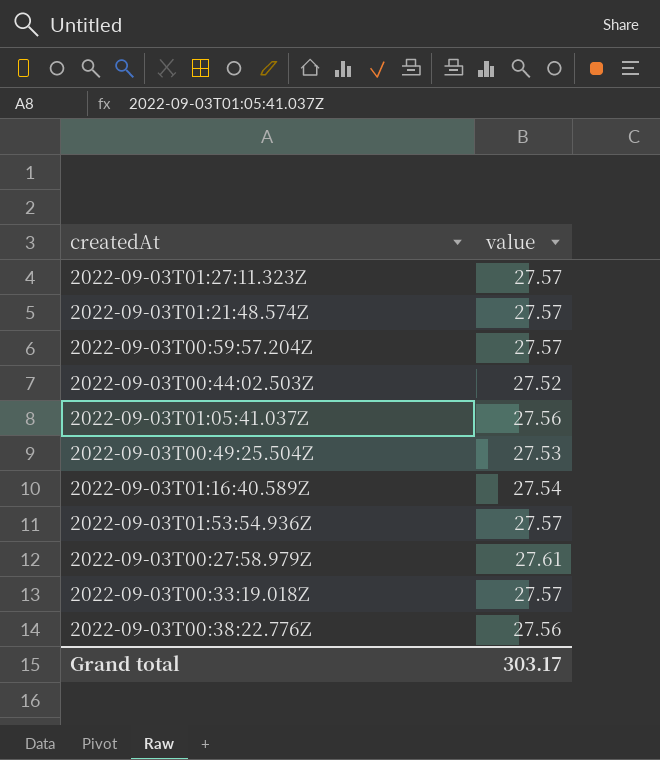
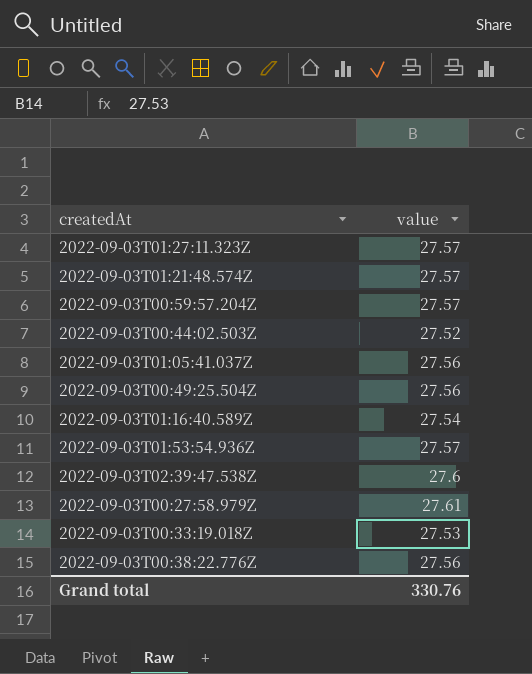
2022-09-03T00:49:25.504Z | value: 27.53 -> 27.56
row 2022-09-03T02:39:47.538Z: none -> 27.6
2022-09-03T00:33:19.018Z | value: 27.57 -> 27.53
Grand total | value: 303.17 -> 330.76

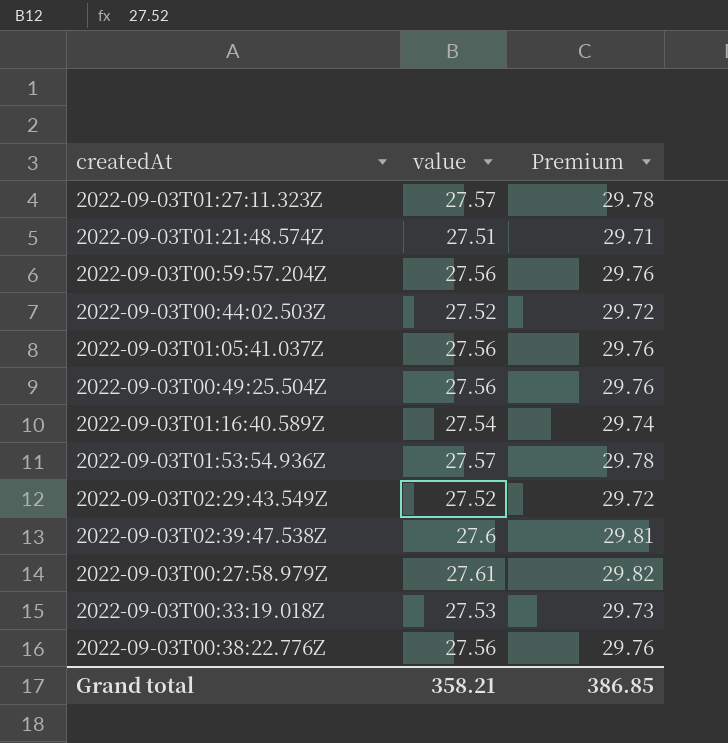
column Premium | formula: none -> [value] * 1.08
2022-09-03T01:21:48.574Z | value: 27.57 -> 27.51
2022-09-03T00:59:57.204Z | value: 27.57 -> 27.56
row 2022-09-03T02:29:43.549Z: none -> 27.52 | 29.72
Grand total | value: 330.76 -> 358.21

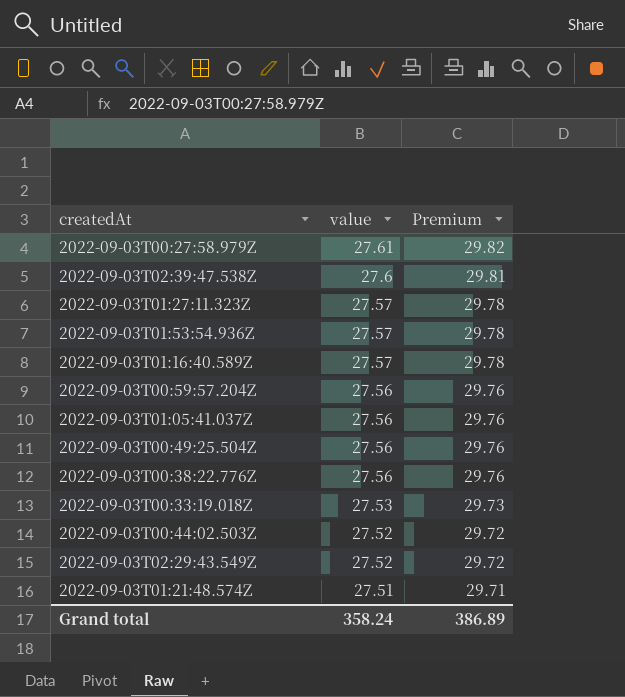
row order: none -> value descending
2022-09-03T01:16:40.589Z | value: 27.54 -> 27.57
2022-09-03T01:16:40.589Z | Premium: 29.74 -> 29.78
Grand total | value: 358.21 -> 358.24
Grand total | Premium: 386.85 -> 386.89

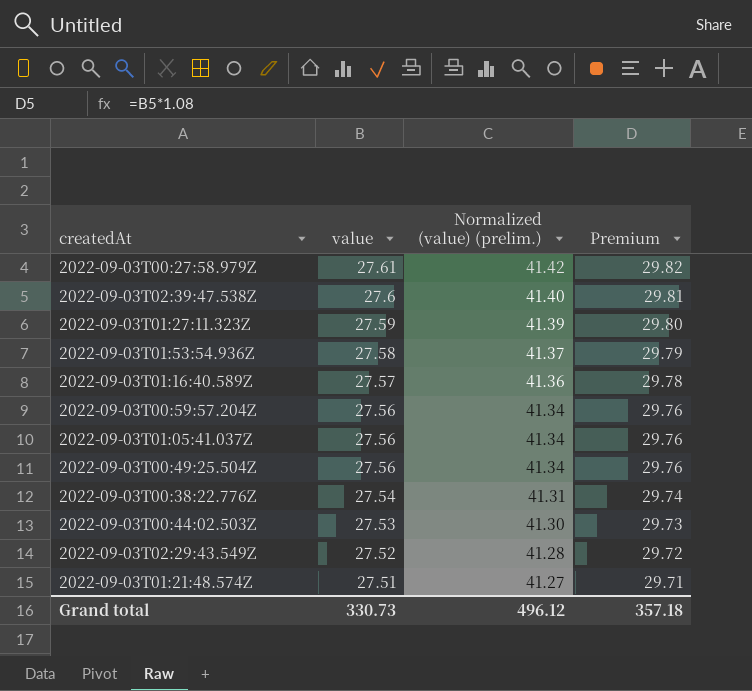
column Normalized (value) (prelim.) | formula: none -> [value] * 1.5
row 2022-09-03T00:33:19.018Z: 27.53 | 29.73 -> none
2022-09-03T01:27:11.323Z | value: 27.57 -> 27.59
2022-09-03T01:27:11.323Z | Premium: 29.78 -> 29.80
2022-09-03T01:53:54.936Z | value: 27.57 -> 27.58
2022-09-03T01:53:54.936Z | Premium: 29.78 -> 29.79
2022-09-03T00:38:22.776Z | value: 27.56 -> 27.54
2022-09-03T00:38:22.776Z | Premium: 29.76 -> 29.74
2022-09-03T00:44:02.503Z | value: 27.52 -> 27.53
2022-09-03T00:44:02.503Z | Premium: 29.72 -> 29.73
Grand total | value: 358.24 -> 330.73
Grand total | Premium: 386.89 -> 357.18

